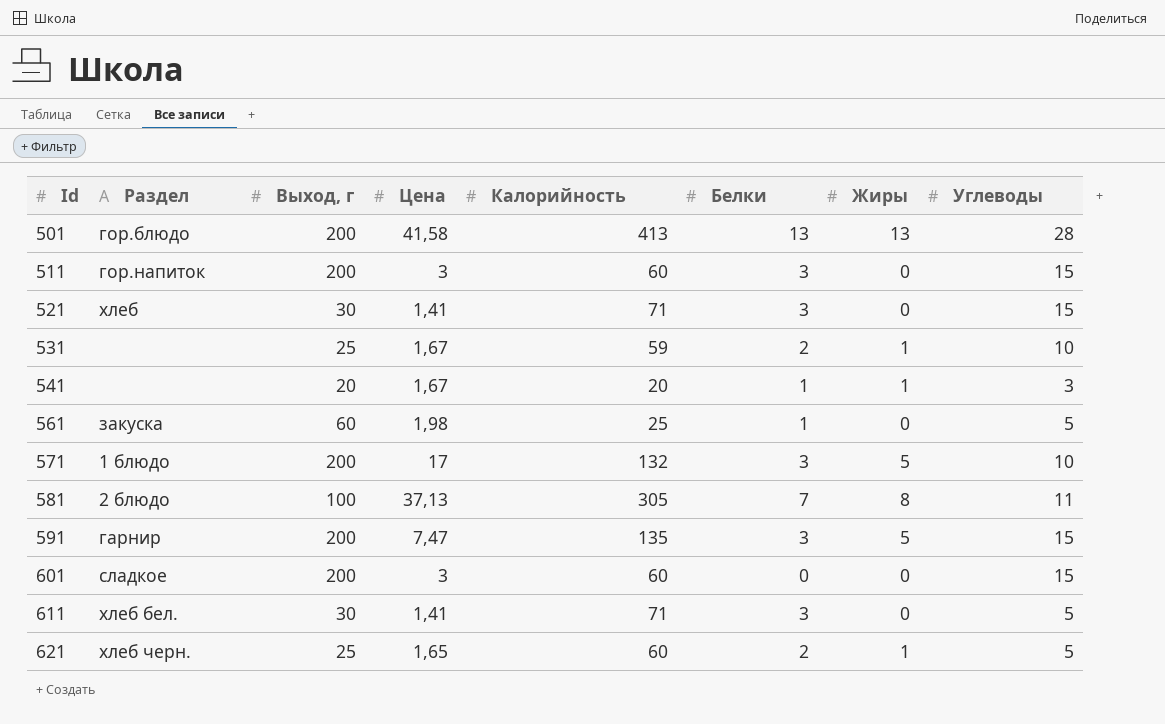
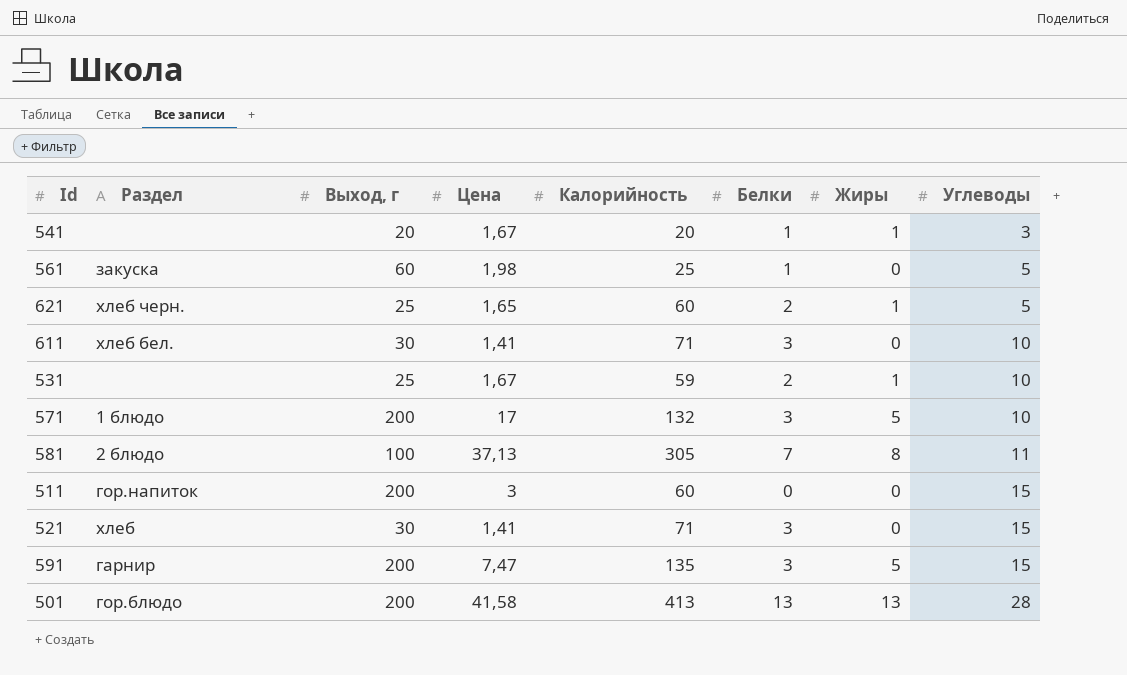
row order: Id ascending -> Углеводы ascending
row 601: сладкое | 200 | 3 | 60 | 0 | 0 | 15 -> none
611 | Углеводы: 5 -> 10
511 | Белки: 3 -> 0

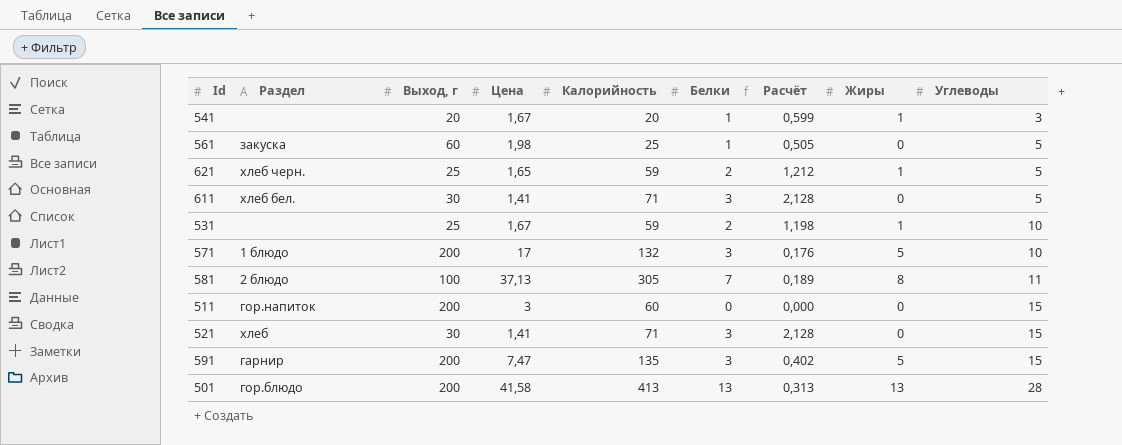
column Расчёт | formula: none -> [Белки] / [Цена]
621 | Калорийность: 60 -> 59
611 | Углеводы: 10 -> 5

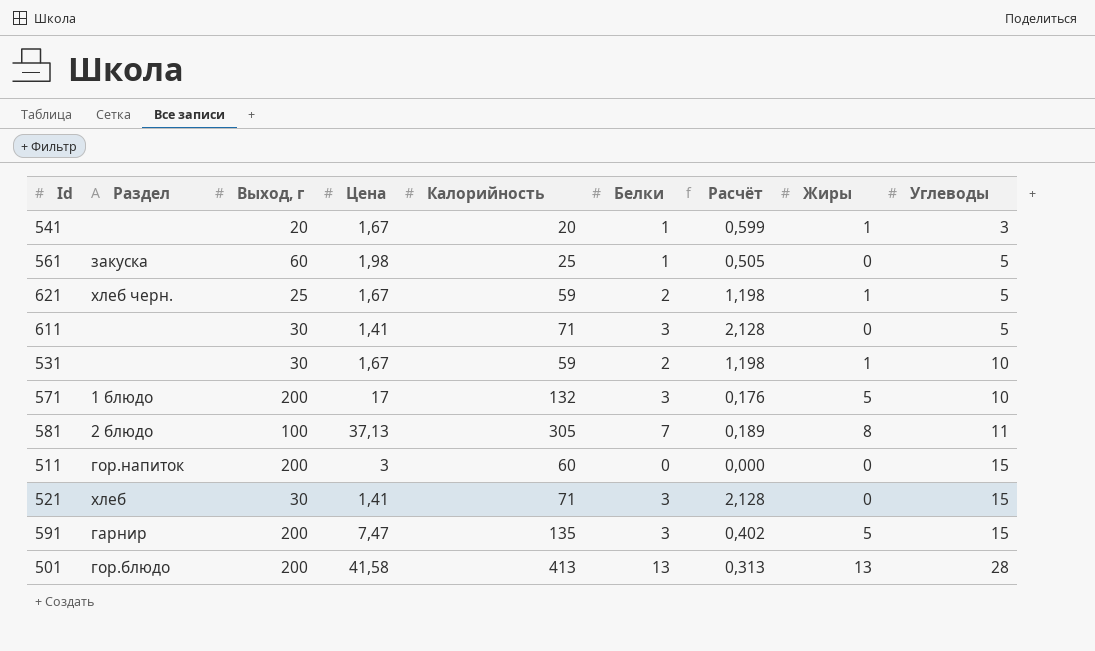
621 | Цена: 1,65 -> 1,67
621 | Расчёт: 1,212 -> 1,198
611 | Раздел: хлеб бел. -> none
531 | Выход, г: 25 -> 30

